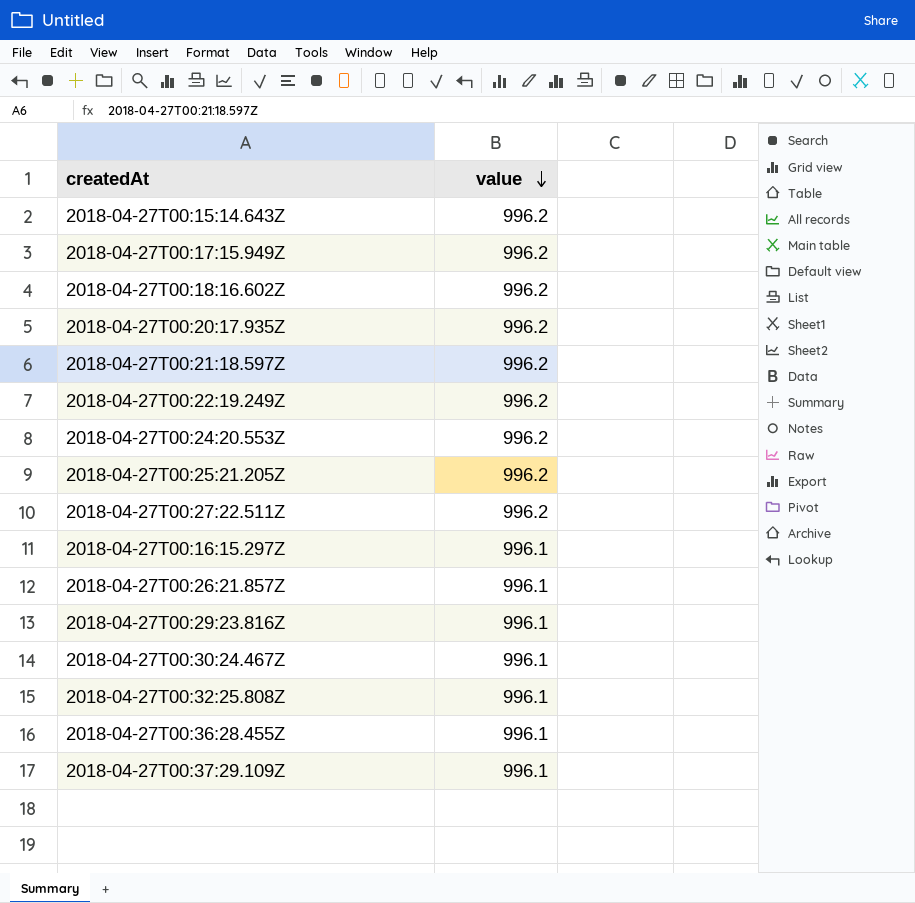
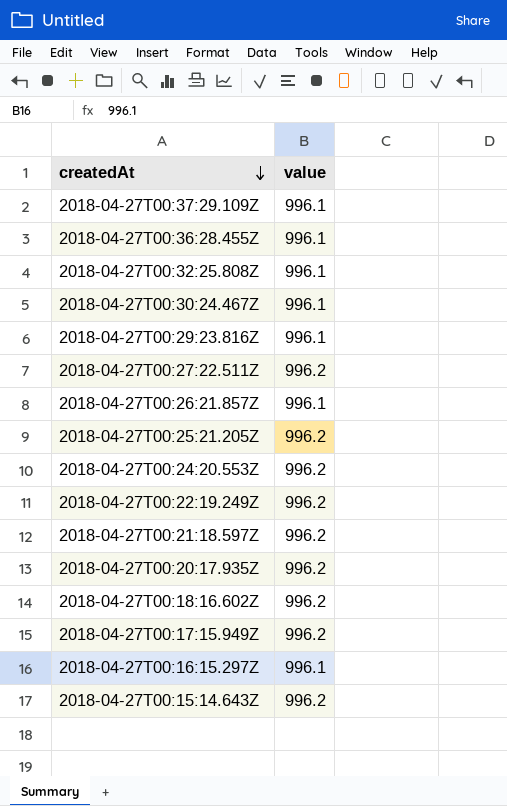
row order: value descending -> createdAt descending

